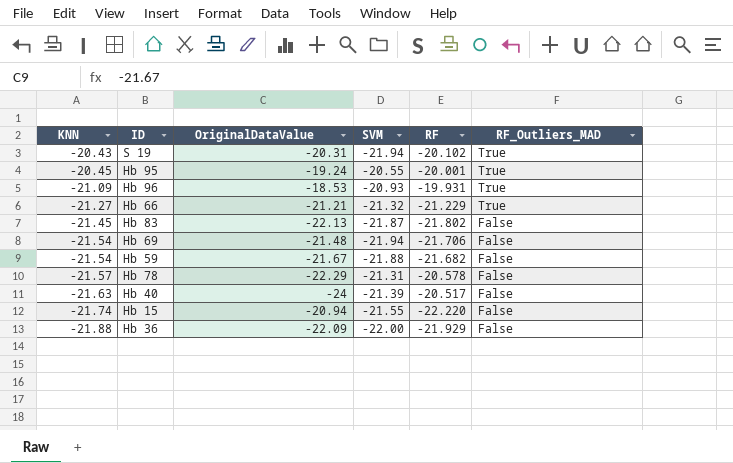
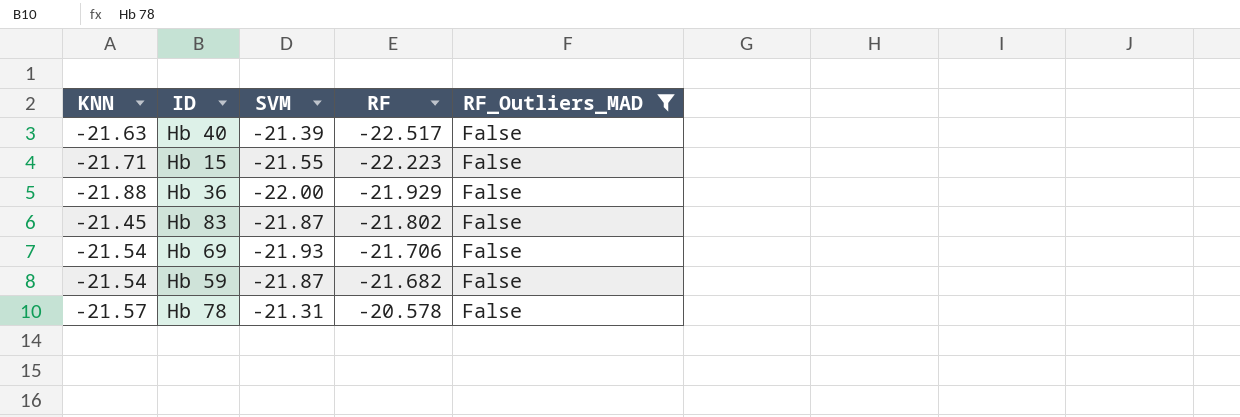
filter: none -> RF_Outliers_MAD = False
row order: KNN descending -> RF ascending
column OriginalDataValue | position: 3 -> none
Hb 40 | RF: -20.517 -> -22.517
Hb 15 | KNN: -21.74 -> -21.71
Hb 15 | RF: -22.220 -> -22.223
Hb 69 | SVM: -21.94 -> -21.93
Hb 59 | SVM: -21.88 -> -21.87

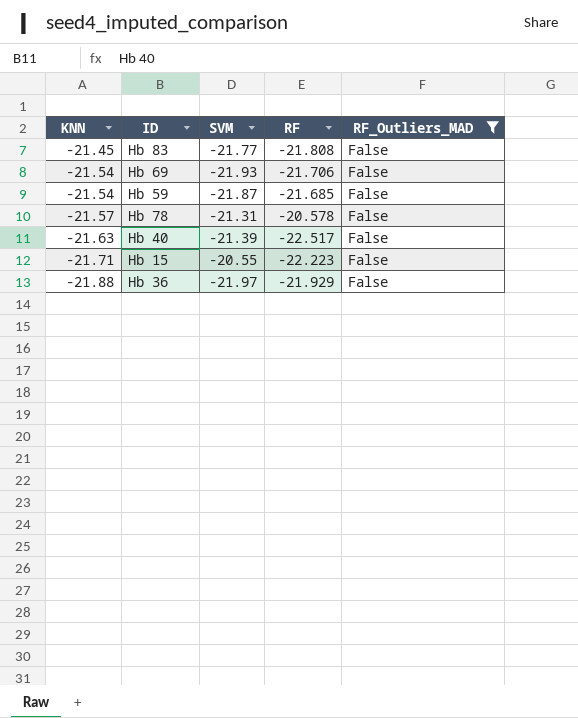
row order: RF ascending -> KNN descending
Hb 83 | SVM: -21.87 -> -21.77
Hb 83 | RF: -21.802 -> -21.808
Hb 59 | RF: -21.682 -> -21.685
Hb 15 | SVM: -21.55 -> -20.55
Hb 36 | SVM: -22.00 -> -21.97

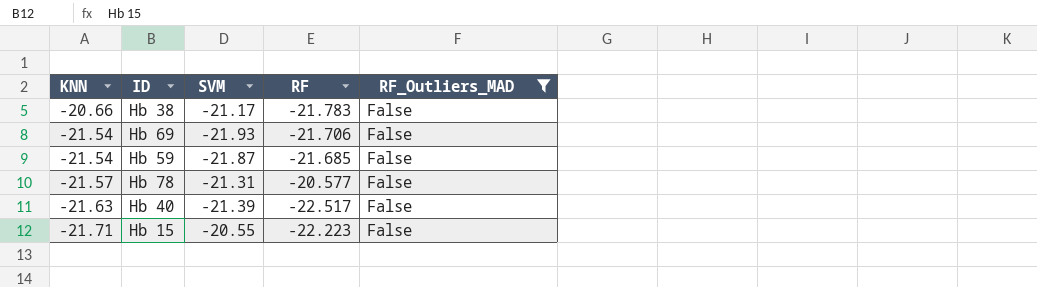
row Hb 83: -21.45 | -21.77 | -21.808 | False -> none
row Hb 36: -21.88 | -21.97 | -21.929 | False -> none
row Hb 38: none -> -20.66 | -21.17 | -21.783 | False
Hb 78 | RF: -20.578 -> -20.577

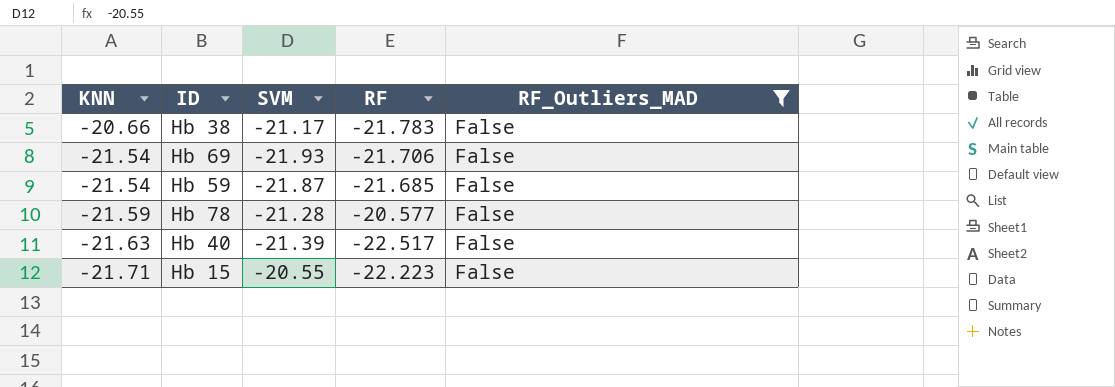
Hb 78 | KNN: -21.57 -> -21.59
Hb 78 | SVM: -21.31 -> -21.28

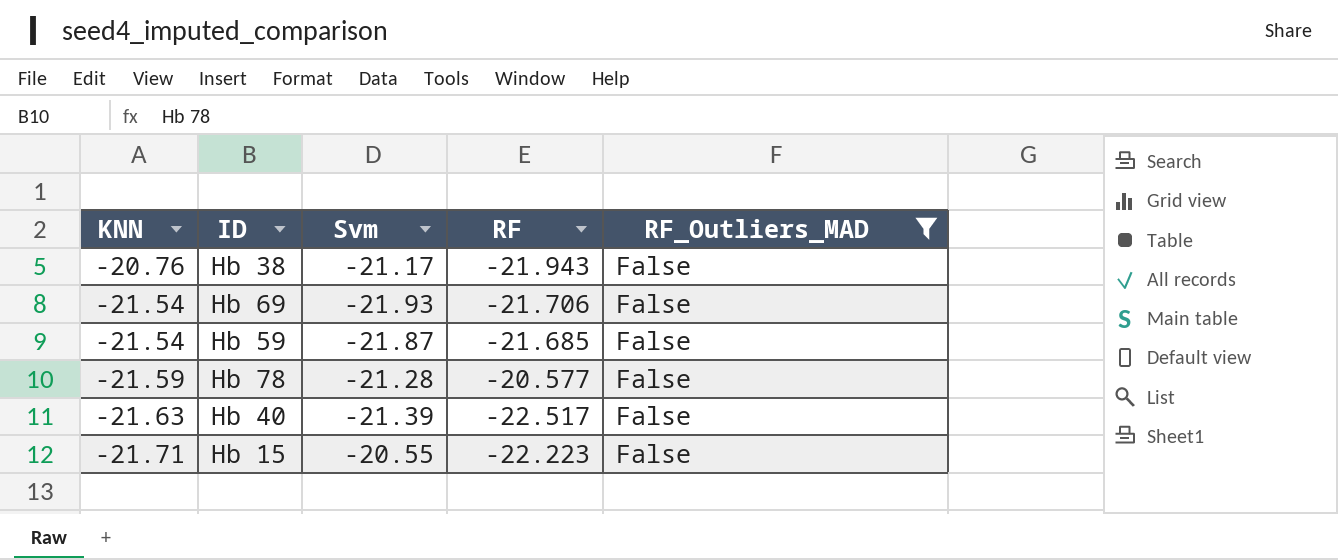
column name: SVM -> Svm
Hb 38 | KNN: -20.66 -> -20.76
Hb 38 | RF: -21.783 -> -21.943

